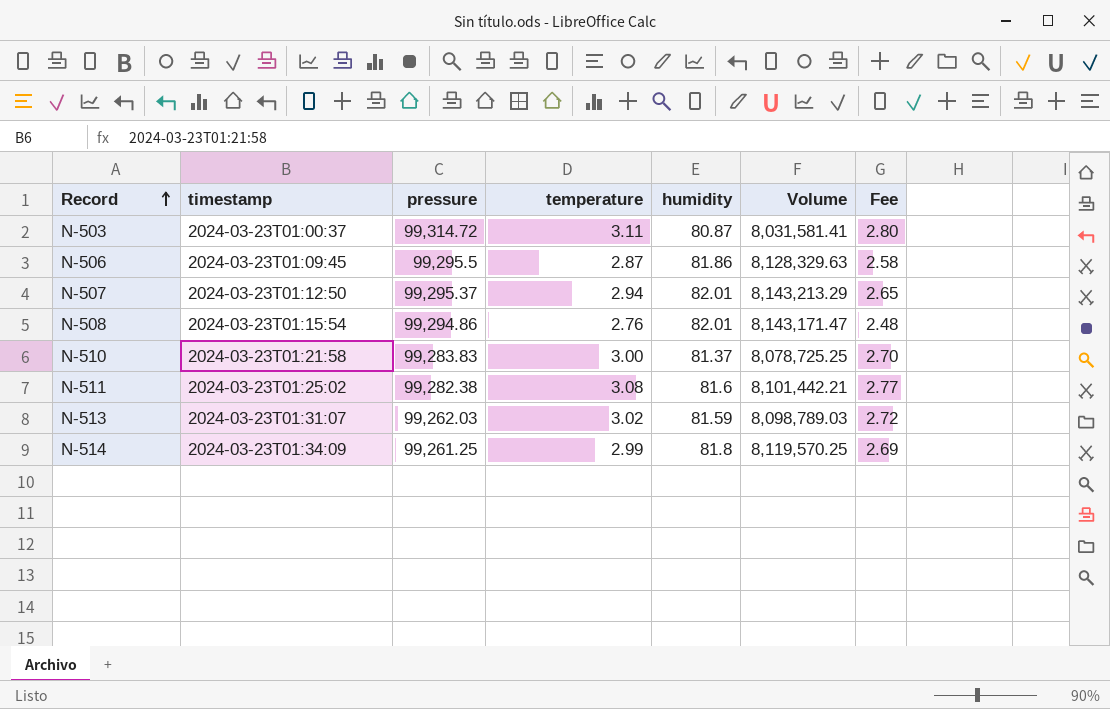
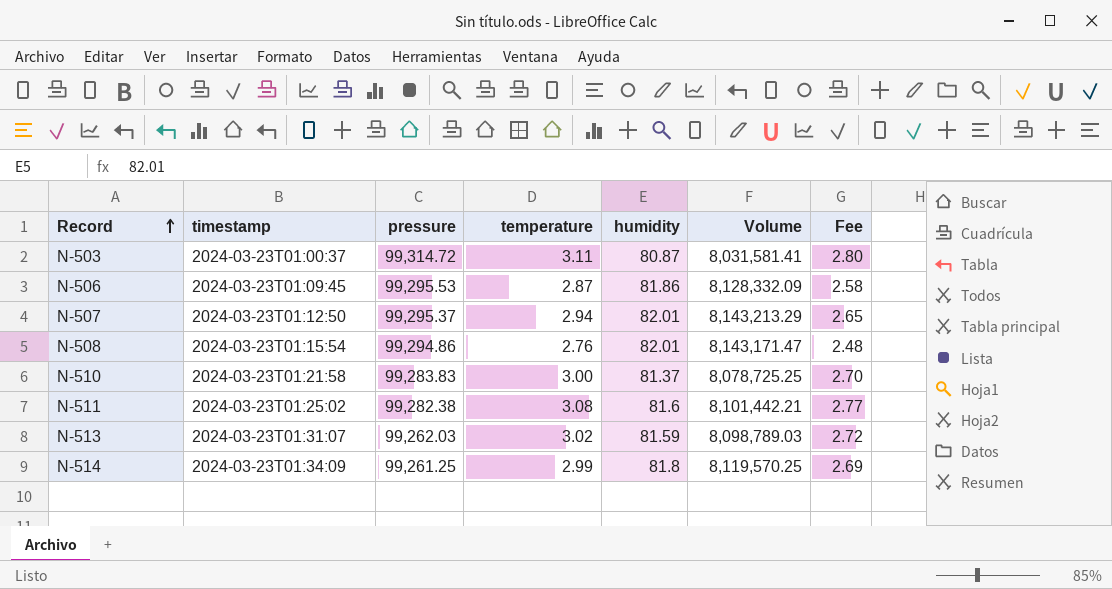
N-506 | pressure: 99,295.5 -> 99,295.53
N-506 | Volume: 8,128,329.63 -> 8,128,332.09

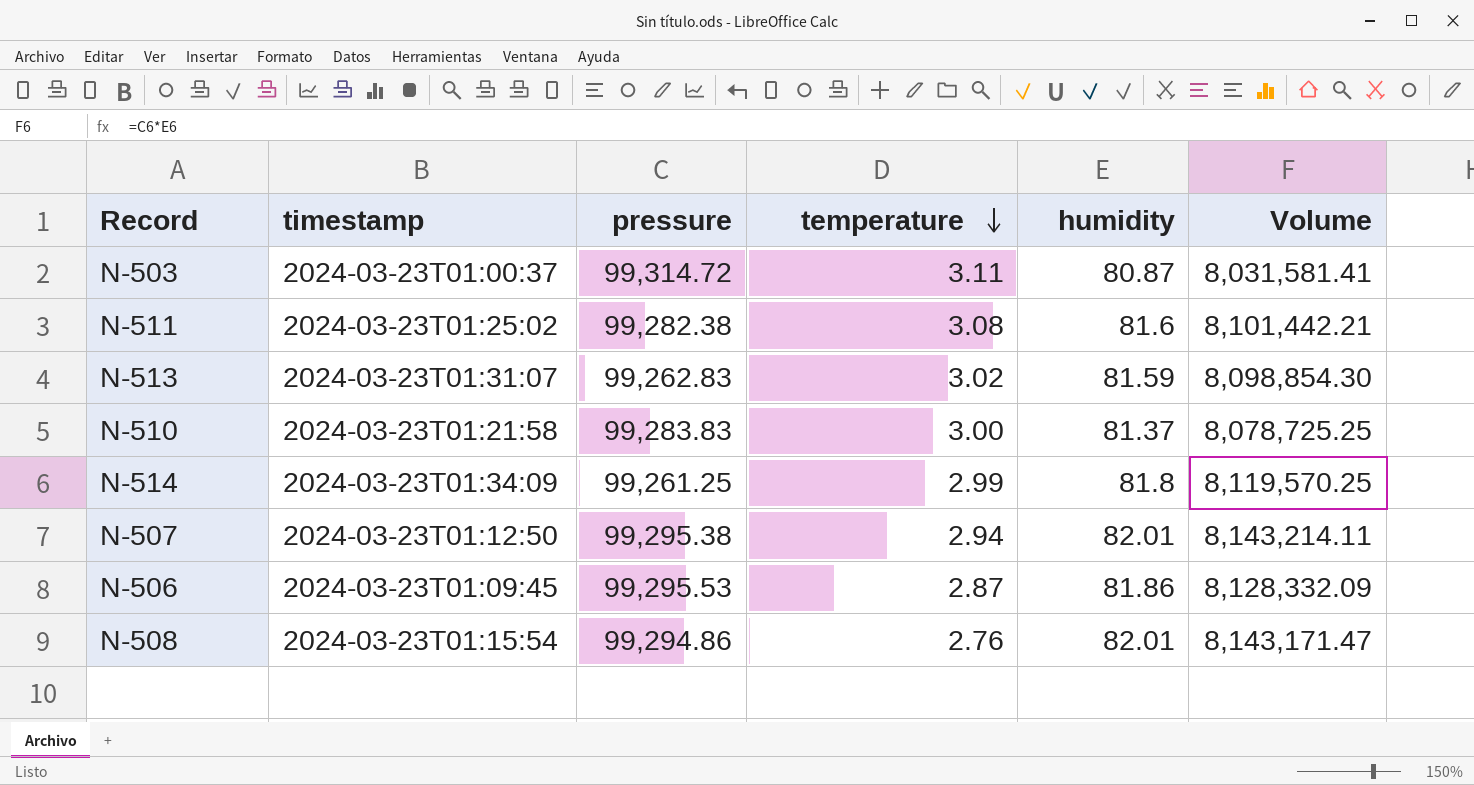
row order: Record ascending -> temperature descending
column Fee | formula: [temperature] * 0.9 -> none
N-513 | pressure: 99,262.03 -> 99,262.83
N-513 | Volume: 8,098,789.03 -> 8,098,854.30
N-507 | pressure: 99,295.37 -> 99,295.38
N-507 | Volume: 8,143,213.29 -> 8,143,214.11

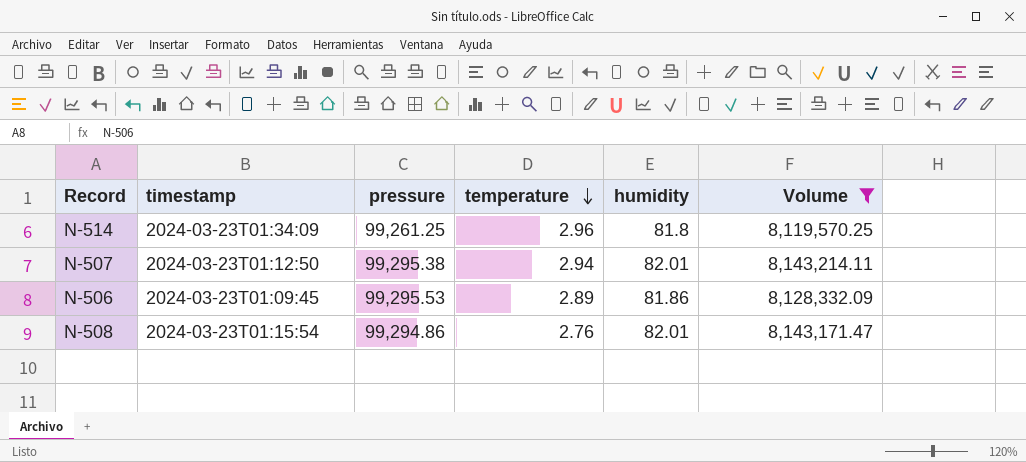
filter: none -> Volume >= 8,119,570.25
N-514 | temperature: 2.99 -> 2.96
N-506 | temperature: 2.87 -> 2.89

